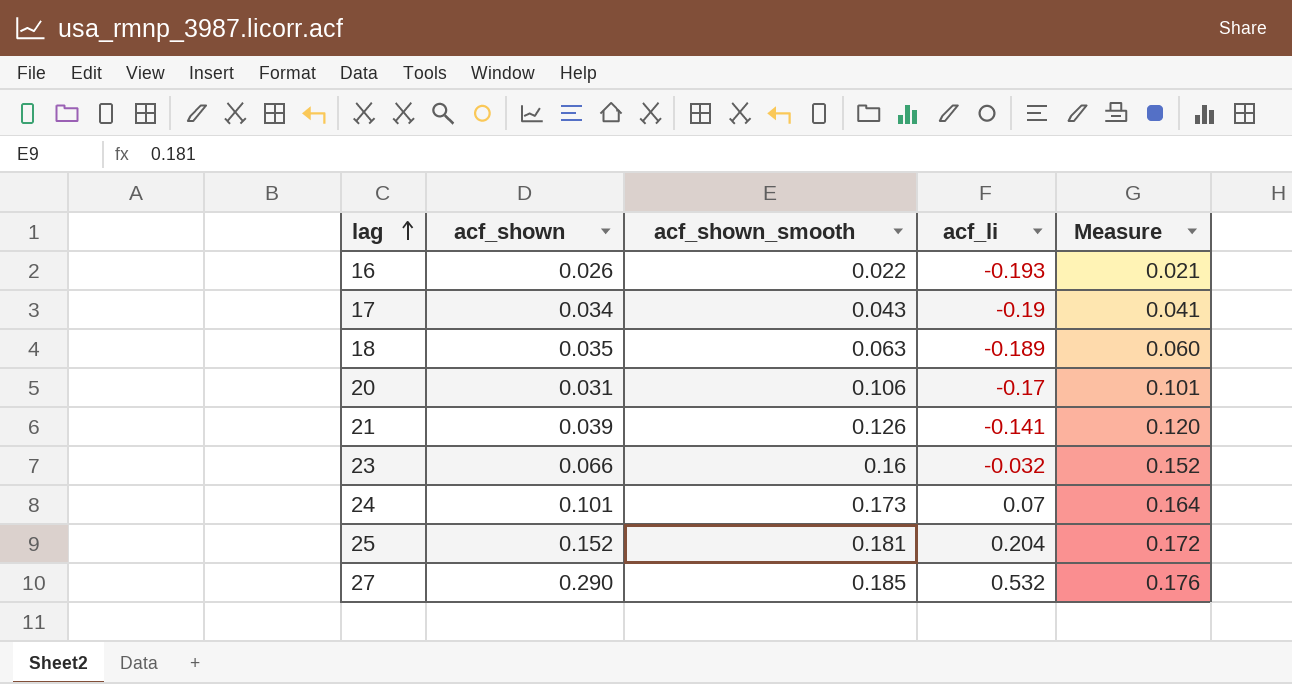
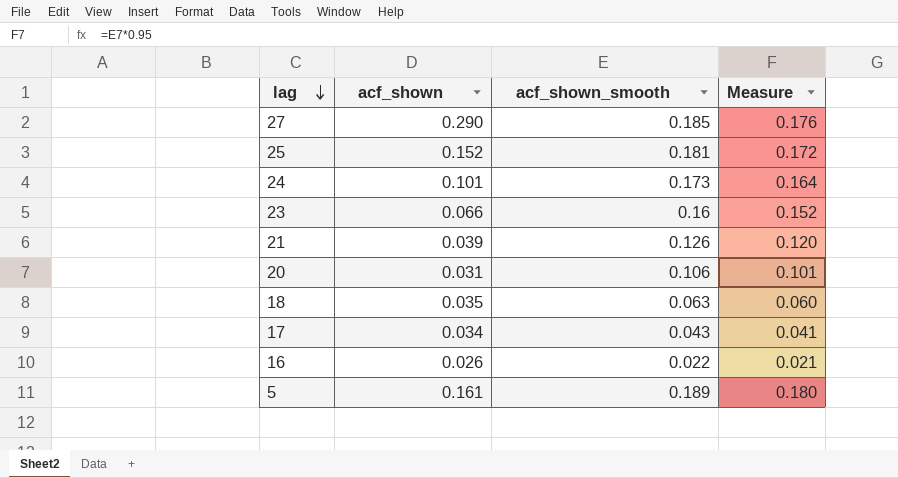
row order: lag ascending -> lag descending
column acf_li | position: 4 -> none
row 5: none -> 0.161 | 0.189 | 0.180

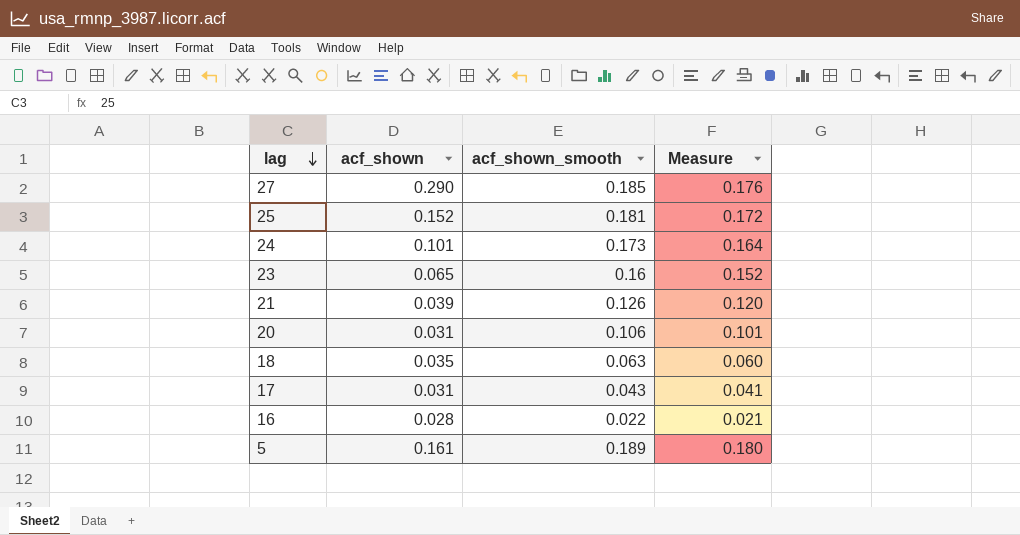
23 | acf_shown: 0.066 -> 0.065
17 | acf_shown: 0.034 -> 0.031
16 | acf_shown: 0.026 -> 0.028

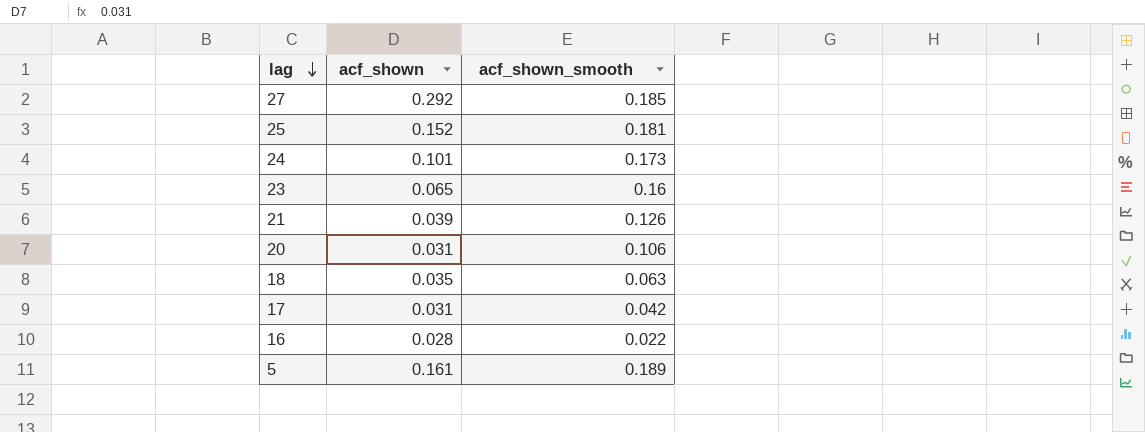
column Measure | formula: [acf_shown_smooth] * 0.95 -> none
27 | acf_shown: 0.290 -> 0.292
17 | acf_shown_smooth: 0.043 -> 0.042

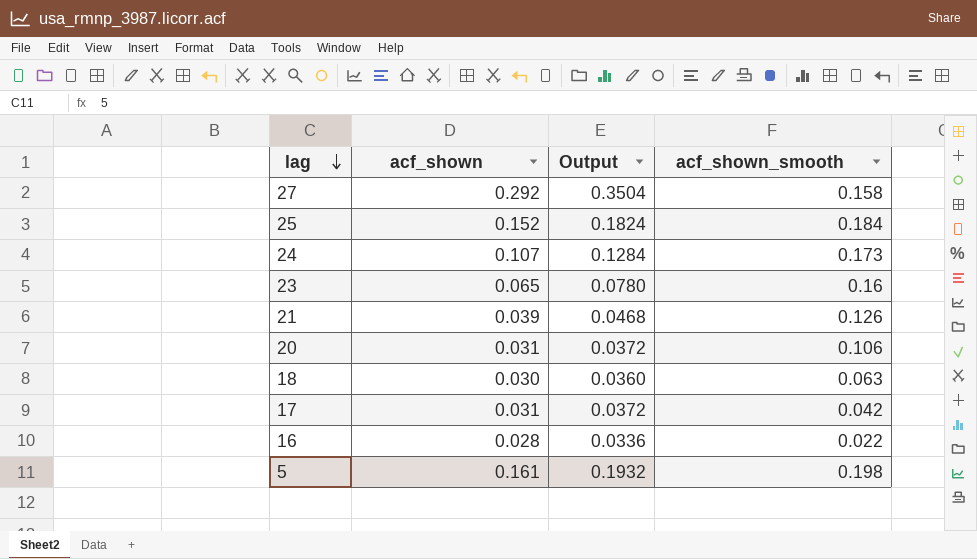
column Output | formula: none -> [acf_shown] * 1.2
27 | acf_shown_smooth: 0.185 -> 0.158
25 | acf_shown_smooth: 0.181 -> 0.184
24 | acf_shown: 0.101 -> 0.107
18 | acf_shown: 0.035 -> 0.030
5 | acf_shown_smooth: 0.189 -> 0.198

